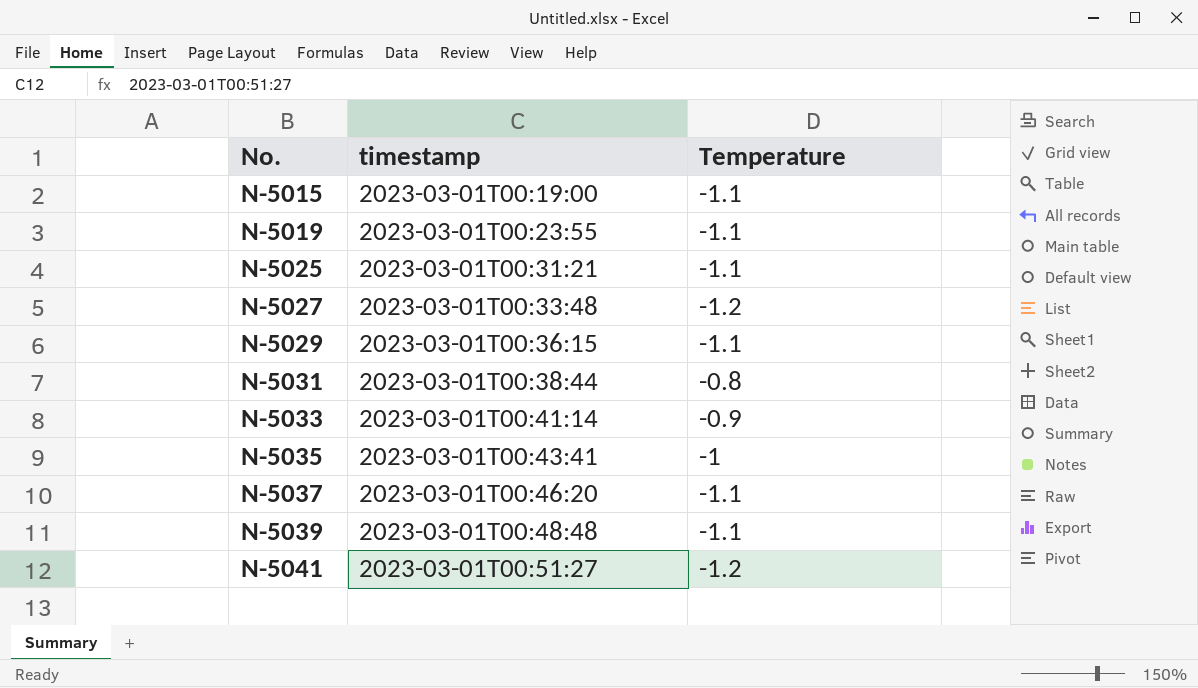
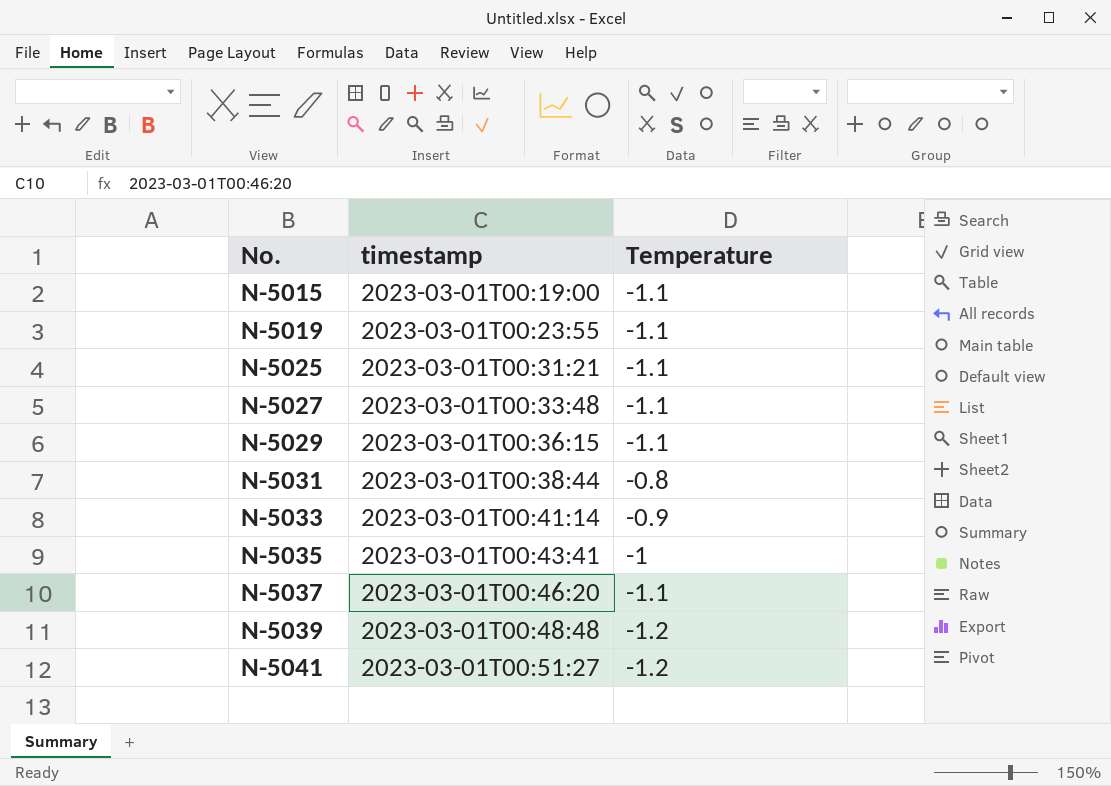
N-5027 | Temperature: -1.2 -> -1.1
N-5039 | Temperature: -1.1 -> -1.2

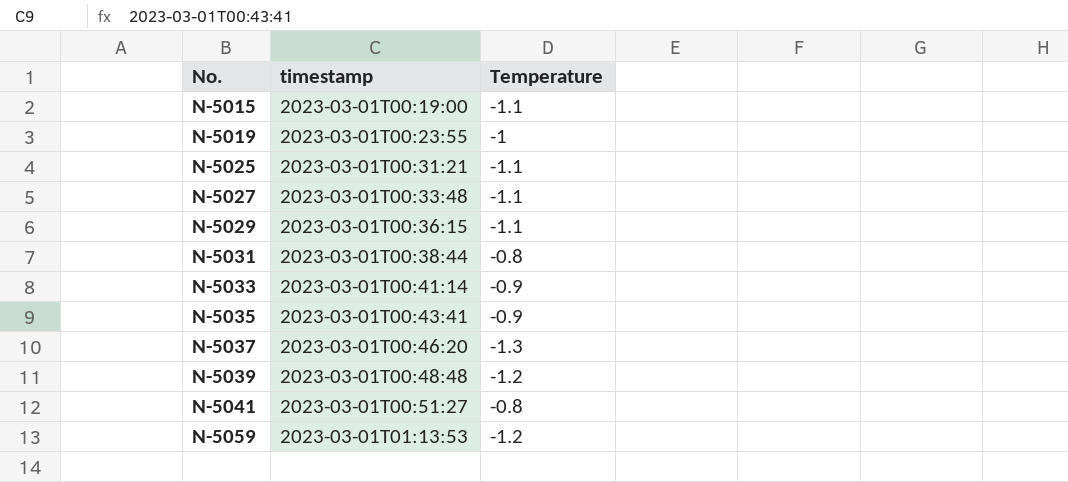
N-5019 | Temperature: -1.1 -> -1
N-5035 | Temperature: -1 -> -0.9
N-5037 | Temperature: -1.1 -> -1.3
N-5041 | Temperature: -1.2 -> -0.8
row N-5059: none -> 2023-03-01T01:13:53 | -1.2

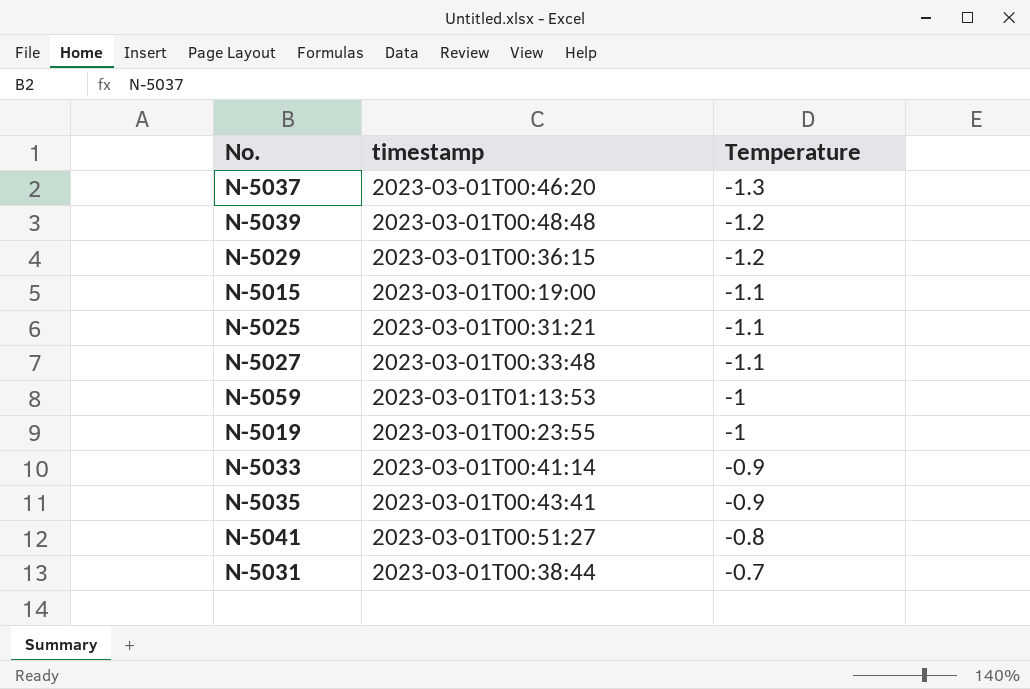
row order: No. ascending -> Temperature ascending
N-5029 | Temperature: -1.1 -> -1.2
N-5059 | Temperature: -1.2 -> -1
N-5031 | Temperature: -0.8 -> -0.7

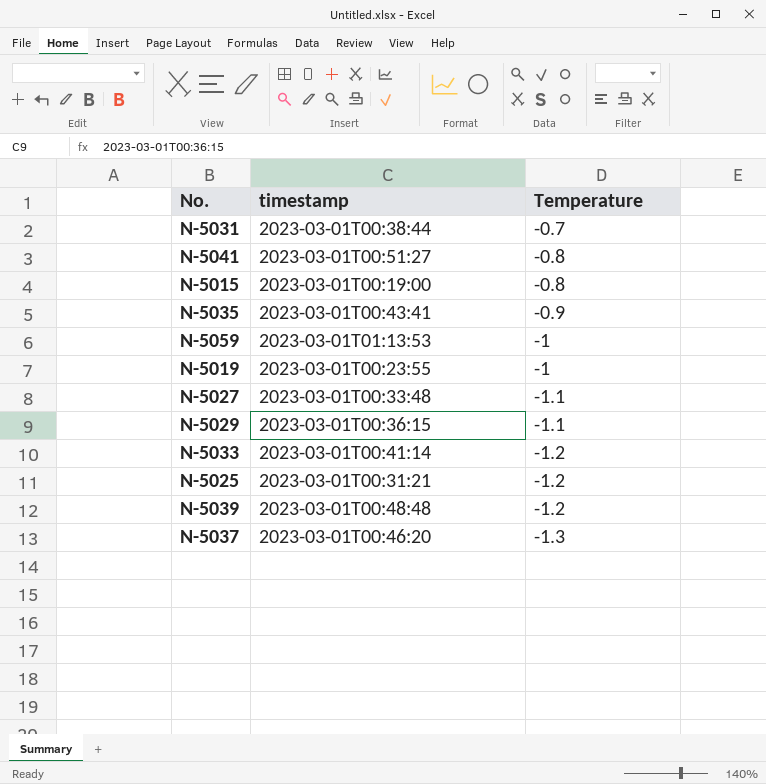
row order: Temperature ascending -> Temperature descending
N-5015 | Temperature: -1.1 -> -0.8
N-5029 | Temperature: -1.2 -> -1.1
N-5033 | Temperature: -0.9 -> -1.2
N-5025 | Temperature: -1.1 -> -1.2

